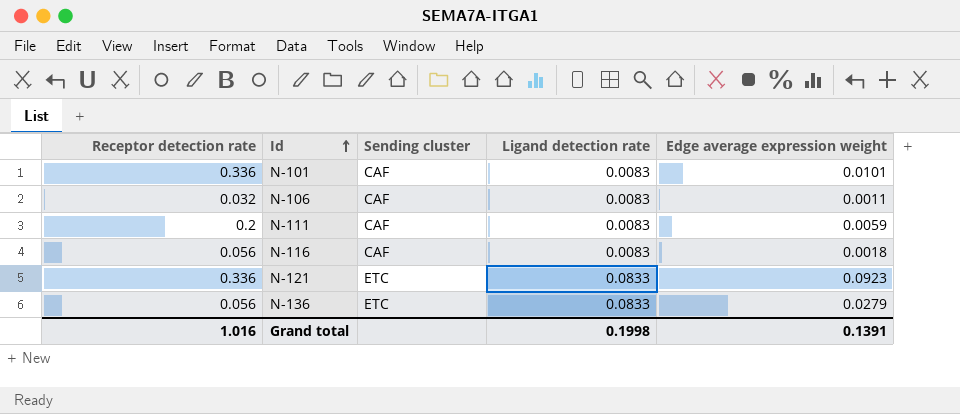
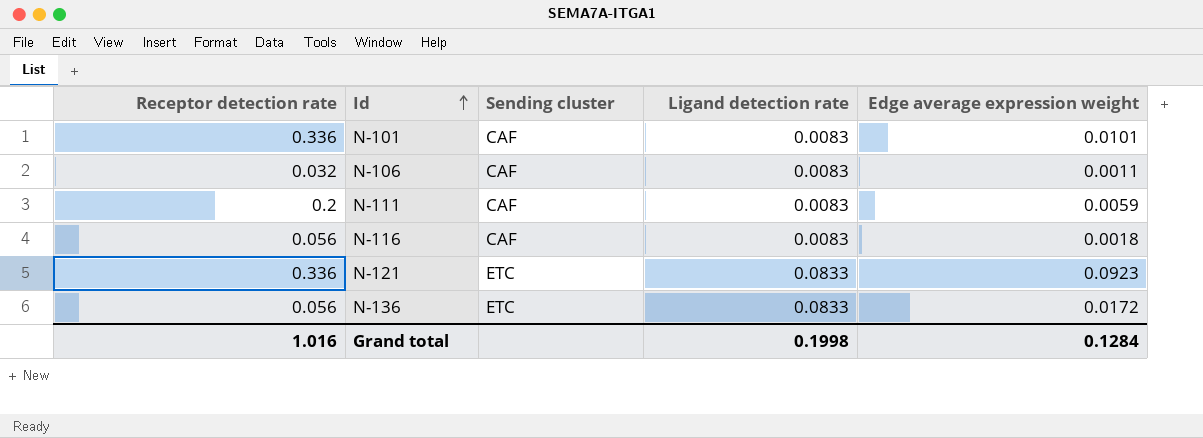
N-136 | Edge average expression weight: 0.0279 -> 0.0172
Grand total | Edge average expression weight: 0.1391 -> 0.1284

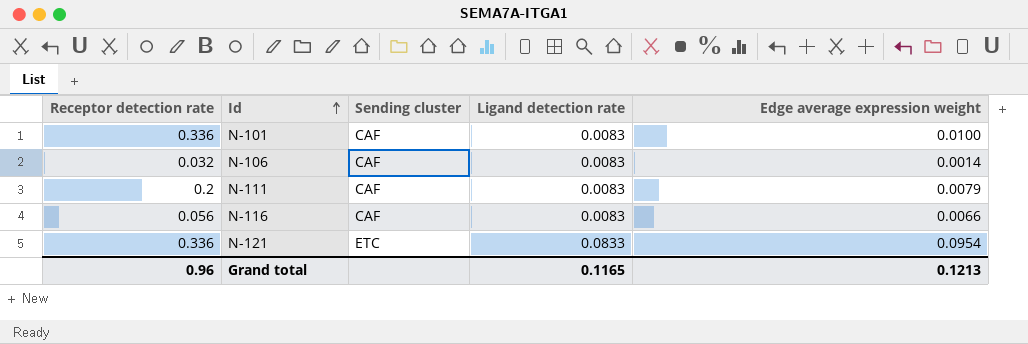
row N-136: 0.056 | ETC | 0.0833 | 0.0172 -> none
N-101 | Edge average expression weight: 0.0101 -> 0.0100
N-106 | Edge average expression weight: 0.0011 -> 0.0014
N-111 | Edge average expression weight: 0.0059 -> 0.0079
N-116 | Edge average expression weight: 0.0018 -> 0.0066
N-121 | Edge average expression weight: 0.0923 -> 0.0954
Grand total | Receptor detection rate: 1.016 -> 0.96
Grand total | Ligand detection rate: 0.1998 -> 0.1165
Grand total | Edge average expression weight: 0.1284 -> 0.1213

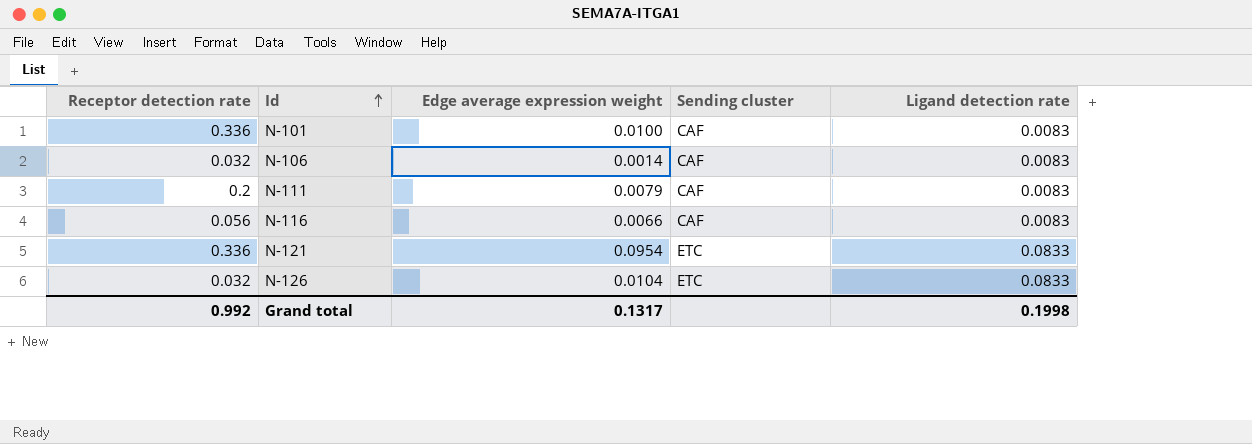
column Edge average expression weight | position: 5 -> 3
row N-126: none -> 0.032 | 0.0104 | ETC | 0.0833
Grand total | Receptor detection rate: 0.96 -> 0.992
Grand total | Edge average expression weight: 0.1213 -> 0.1317
Grand total | Ligand detection rate: 0.1165 -> 0.1998

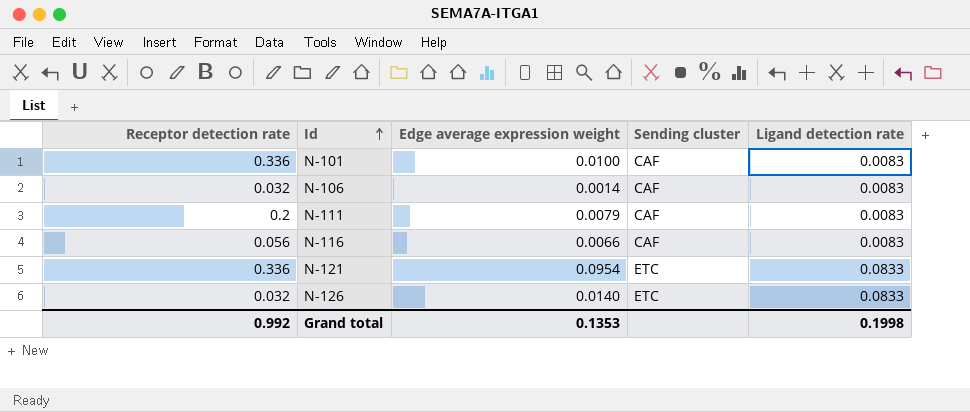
N-126 | Edge average expression weight: 0.0104 -> 0.0140
Grand total | Edge average expression weight: 0.1317 -> 0.1353

